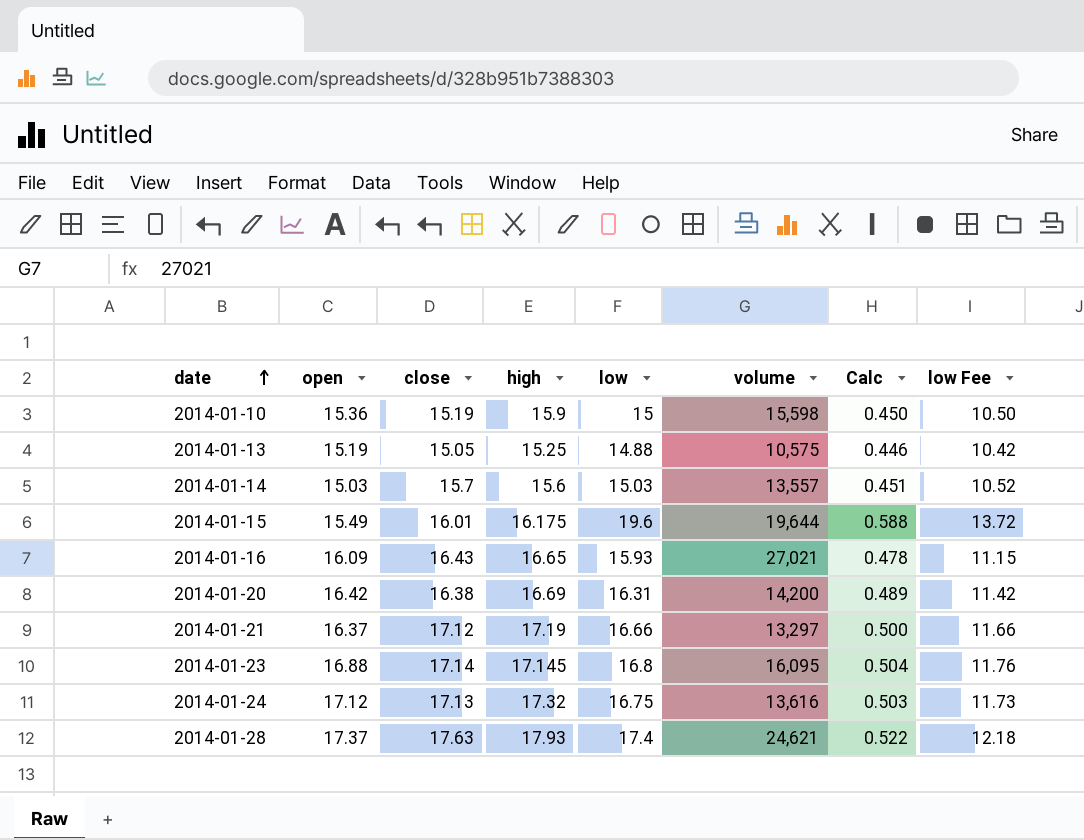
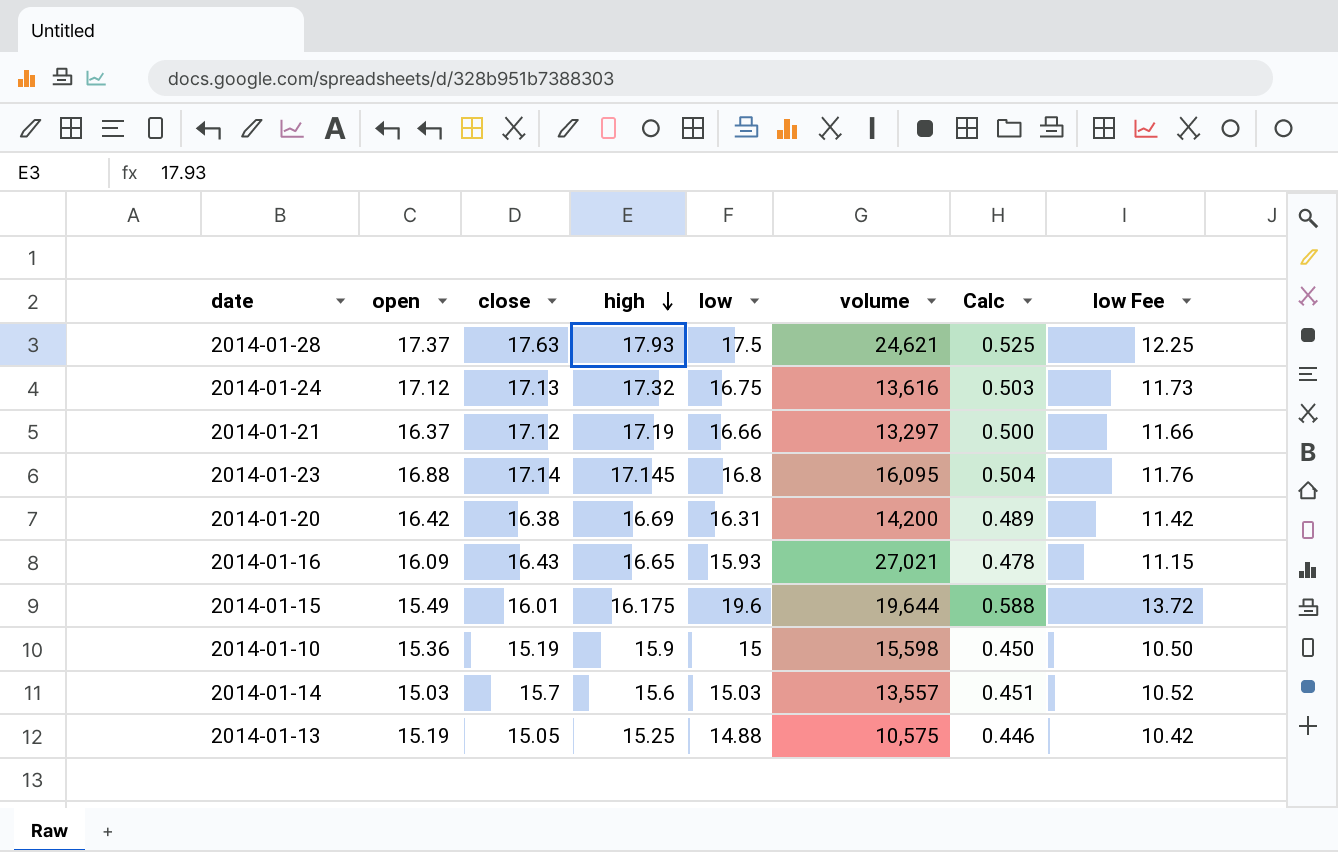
row order: date ascending -> high descending
2014-01-28 | low: 17.4 -> 17.5
2014-01-28 | Calc: 0.522 -> 0.525
2014-01-28 | low Fee: 12.18 -> 12.25

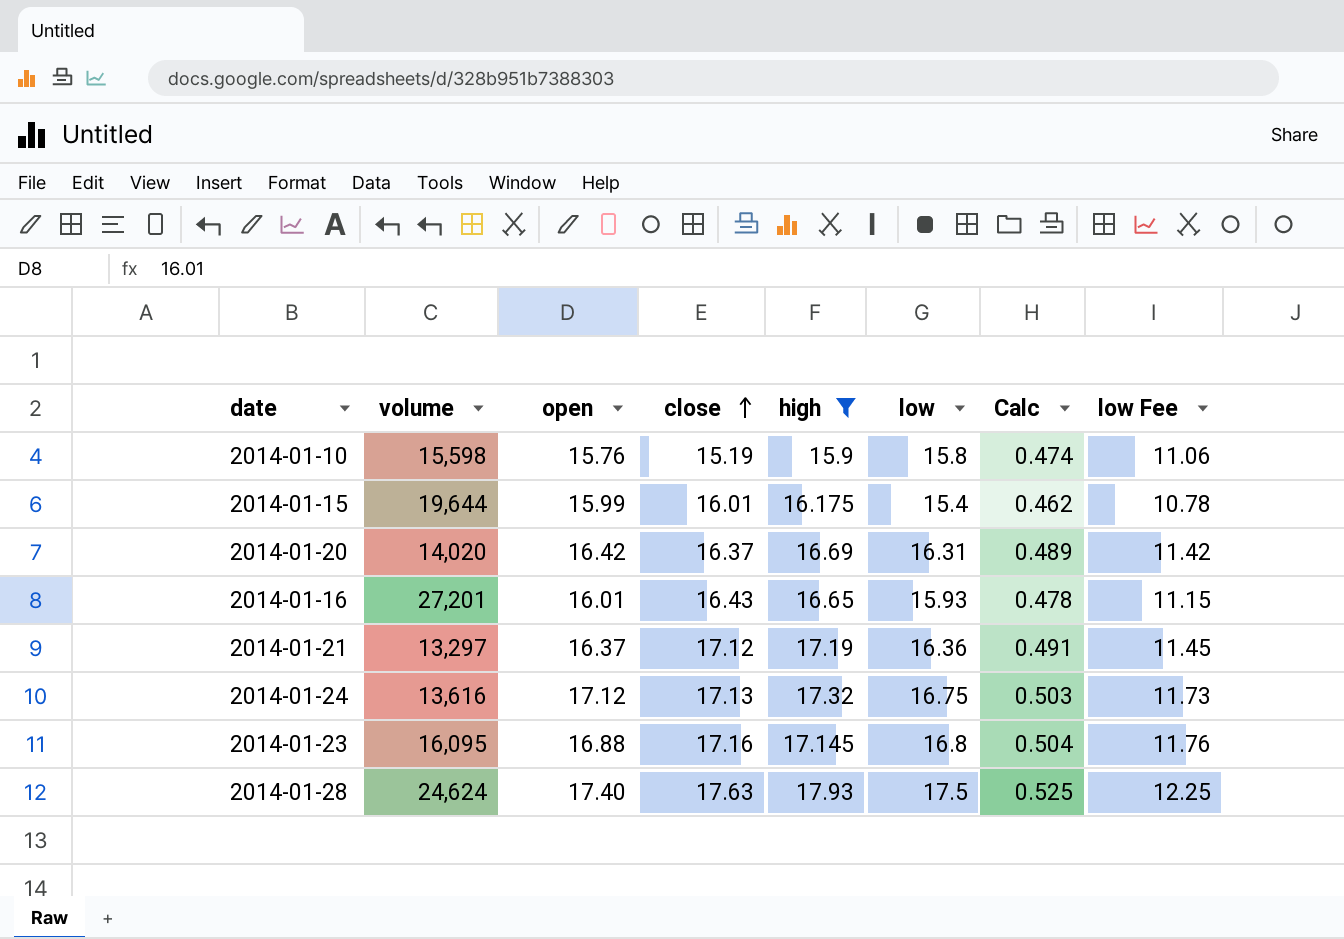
filter: none -> high >= 15.9
row order: high descending -> close ascending
column volume | position: 6 -> 2
2014-01-10 | open: 15.36 -> 15.76
2014-01-10 | low: 15 -> 15.8
2014-01-10 | Calc: 0.450 -> 0.474
2014-01-10 | low Fee: 10.50 -> 11.06
2014-01-15 | open: 15.49 -> 15.99
2014-01-15 | low: 19.6 -> 15.4
2014-01-15 | Calc: 0.588 -> 0.462
2014-01-15 | low Fee: 13.72 -> 10.78
2014-01-20 | volume: 14,200 -> 14,020
2014-01-20 | close: 16.38 -> 16.37
2014-01-16 | volume: 27,021 -> 27,201
2014-01-16 | open: 16.09 -> 16.01
2014-01-21 | low: 16.66 -> 16.36
2014-01-21 | Calc: 0.500 -> 0.491
2014-01-21 | low Fee: 11.66 -> 11.45
2014-01-23 | close: 17.14 -> 17.16
2014-01-28 | volume: 24,621 -> 24,624
2014-01-28 | open: 17.37 -> 17.40

